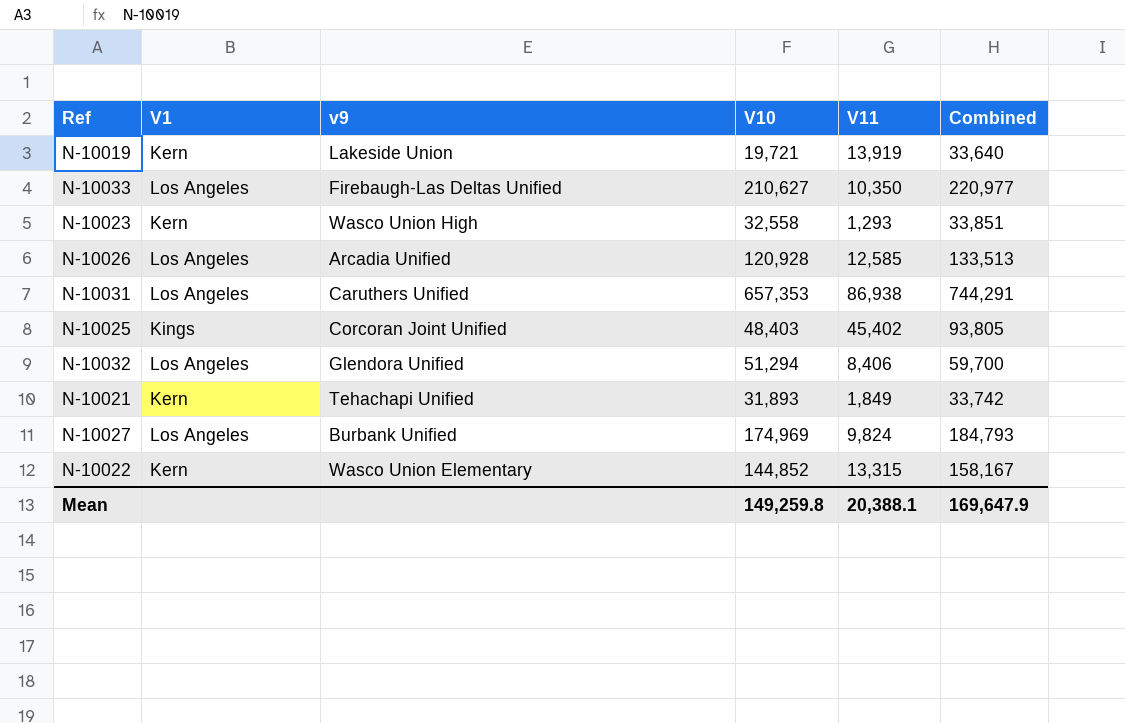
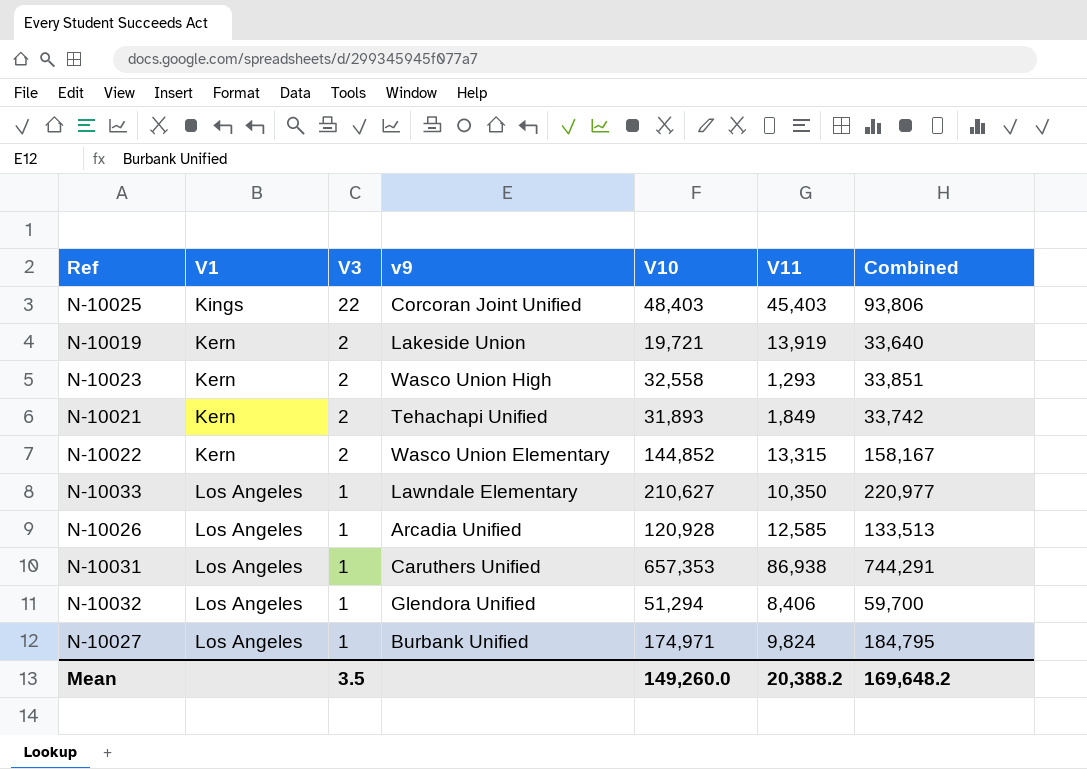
row order: none -> V3 descending
column V3 | position: none -> 3
N-10025 | V11: 45,402 -> 45,403
N-10025 | Combined: 93,805 -> 93,806
N-10033 | v9: Firebaugh-Las Deltas Unified -> Lawndale Elementary
N-10027 | V10: 174,969 -> 174,971
N-10027 | Combined: 184,793 -> 184,795
Mean | V10: 149,259.8 -> 149,260.0
Mean | V11: 20,388.1 -> 20,388.2
Mean | Combined: 169,647.9 -> 169,648.2

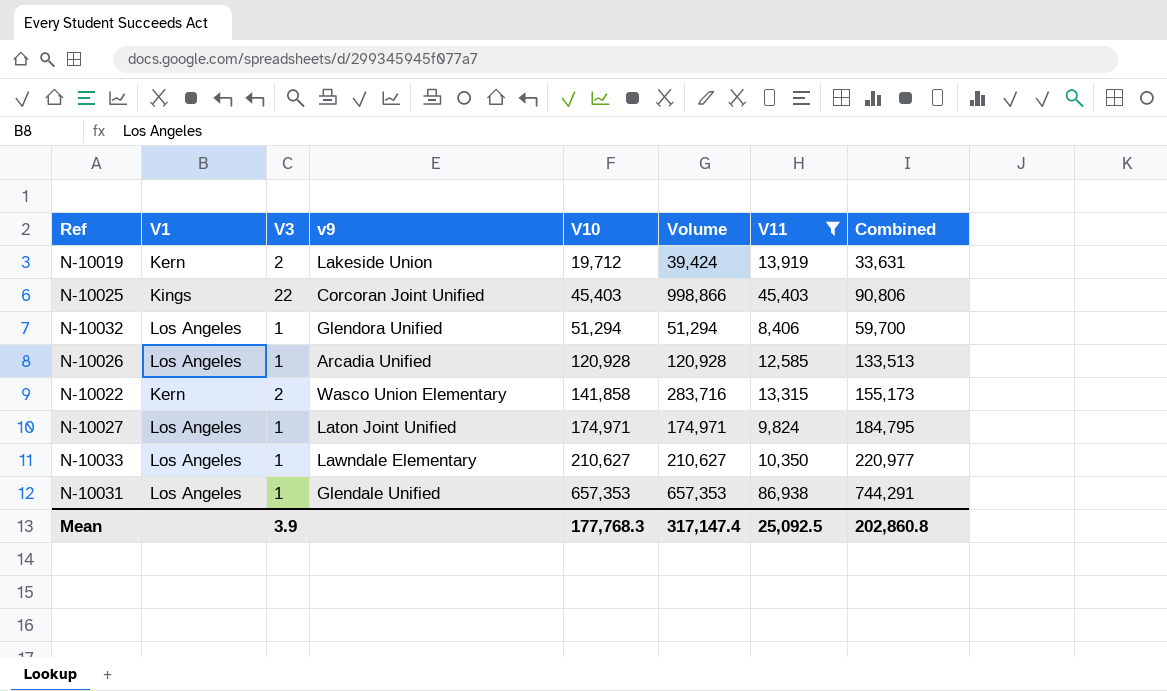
filter: none -> V11 >= 8,406
row order: V3 descending -> V10 ascending
column Volume | formula: none -> [V3] * [V10]
N-10019 | V10: 19,721 -> 19,712
N-10019 | Combined: 33,640 -> 33,631
N-10025 | V10: 48,403 -> 45,403
N-10025 | Combined: 93,806 -> 90,806
N-10022 | V10: 144,852 -> 141,858
N-10022 | Combined: 158,167 -> 155,173
N-10027 | v9: Burbank Unified -> Laton Joint Unified
N-10031 | v9: Caruthers Unified -> Glendale Unified
Mean | V3: 3.5 -> 3.9
Mean | V10: 149,260.0 -> 177,768.3
Mean | V11: 20,388.2 -> 25,092.5
Mean | Combined: 169,648.2 -> 202,860.8

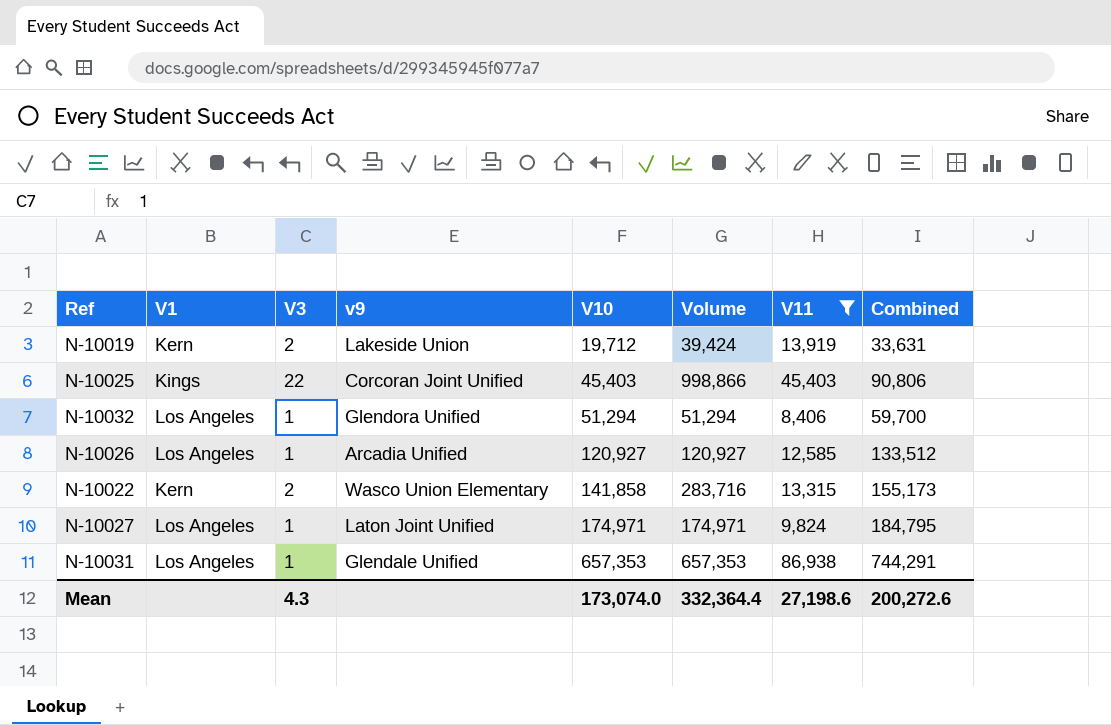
row N-10033: Los Angeles | 1 | Lawndale Elementary | 210,627 | 210,627 | 10,350 | 220,977 -> none
N-10026 | V10: 120,928 -> 120,927
N-10026 | Volume: 120,928 -> 120,927
N-10026 | Combined: 133,513 -> 133,512
Mean | V3: 3.9 -> 4.3
Mean | V10: 177,768.3 -> 173,074.0
Mean | Volume: 317,147.4 -> 332,364.4
Mean | V11: 25,092.5 -> 27,198.6
Mean | Combined: 202,860.8 -> 200,272.6

